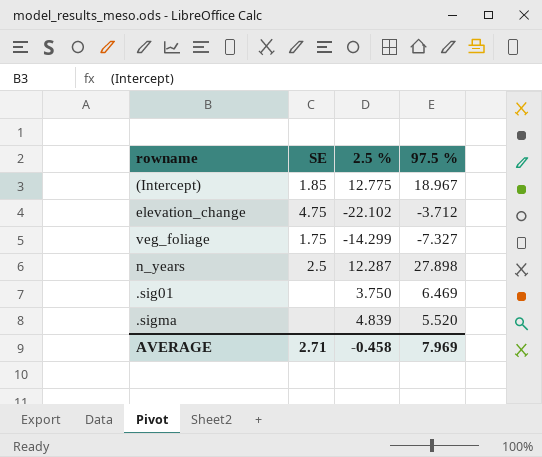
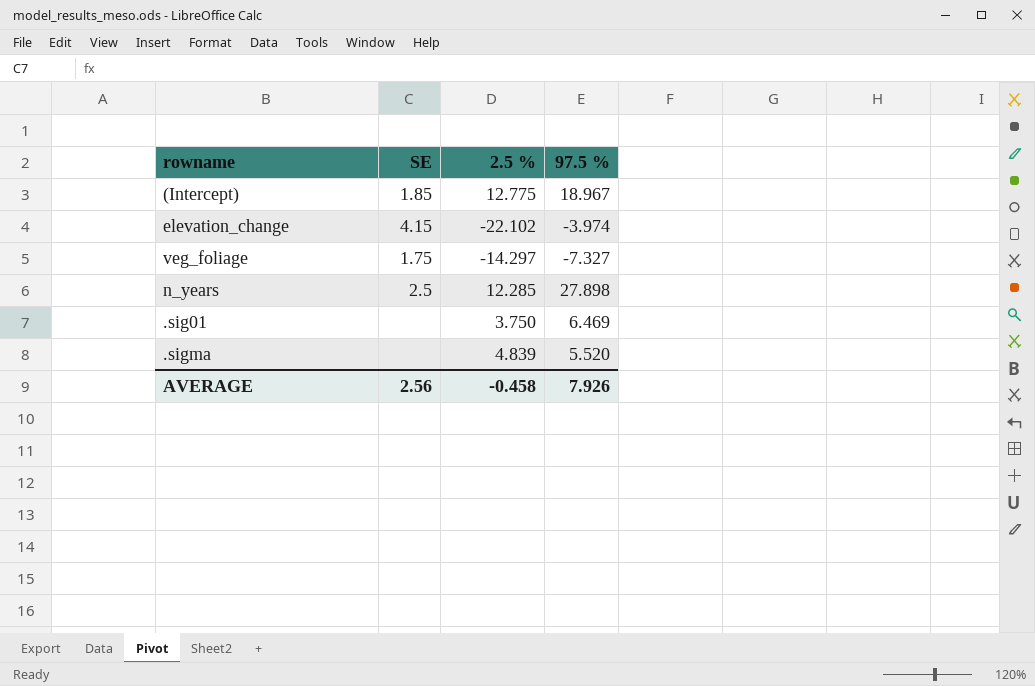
elevation_change | SE: 4.75 -> 4.15
elevation_change | 97.5 %: -3.712 -> -3.974
veg_foliage | 2.5 %: -14.299 -> -14.297
n_years | 2.5 %: 12.287 -> 12.285
AVERAGE | SE: 2.71 -> 2.56
AVERAGE | 97.5 %: 7.969 -> 7.926

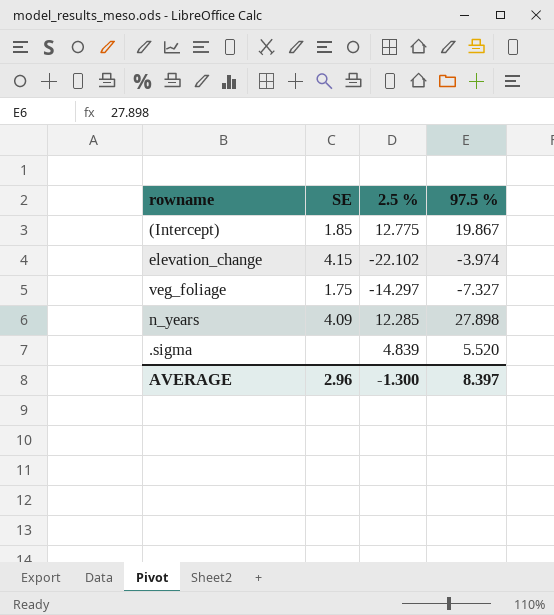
row .sig01: none | 3.750 | 6.469 -> none
(Intercept) | 97.5 %: 18.967 -> 19.867
n_years | SE: 2.5 -> 4.09
AVERAGE | SE: 2.56 -> 2.96
AVERAGE | 2.5 %: -0.458 -> -1.300
AVERAGE | 97.5 %: 7.926 -> 8.397

